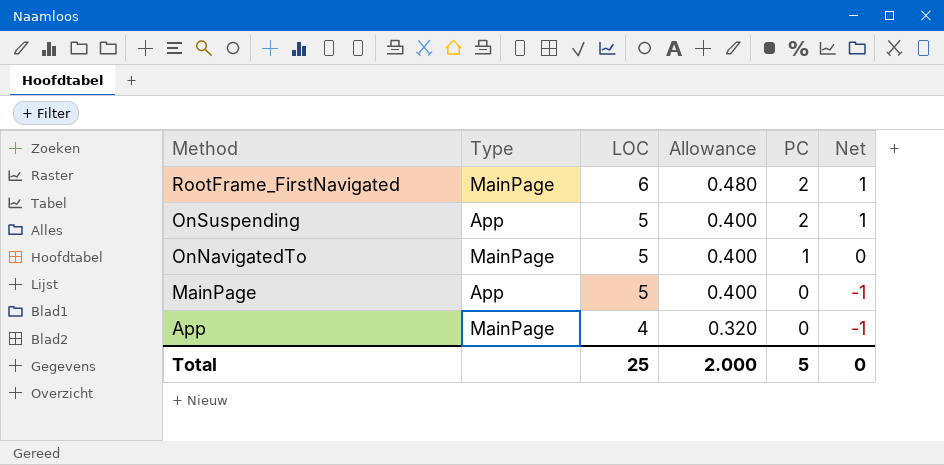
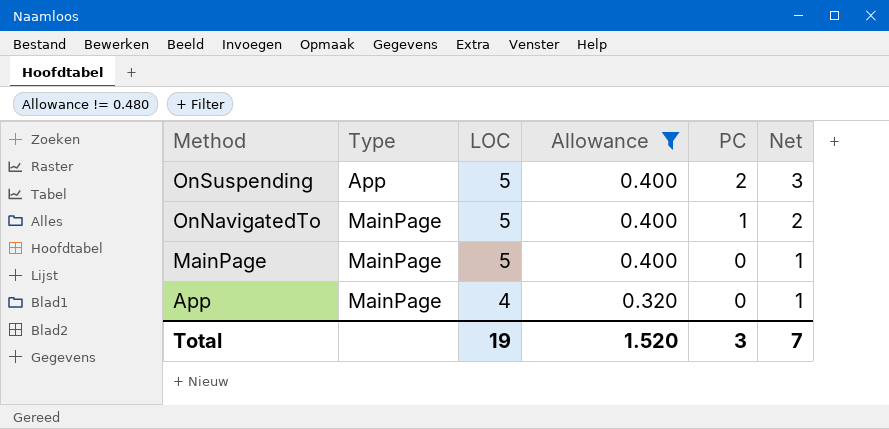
filter: none -> Allowance != 0.480
column Net | formula: [PC] - 1 -> [PC] + 1
MainPage | Type: App -> MainPage
Total | LOC: 25 -> 19
Total | Allowance: 2.000 -> 1.520
Total | PC: 5 -> 3
Total | Net: 0 -> 7

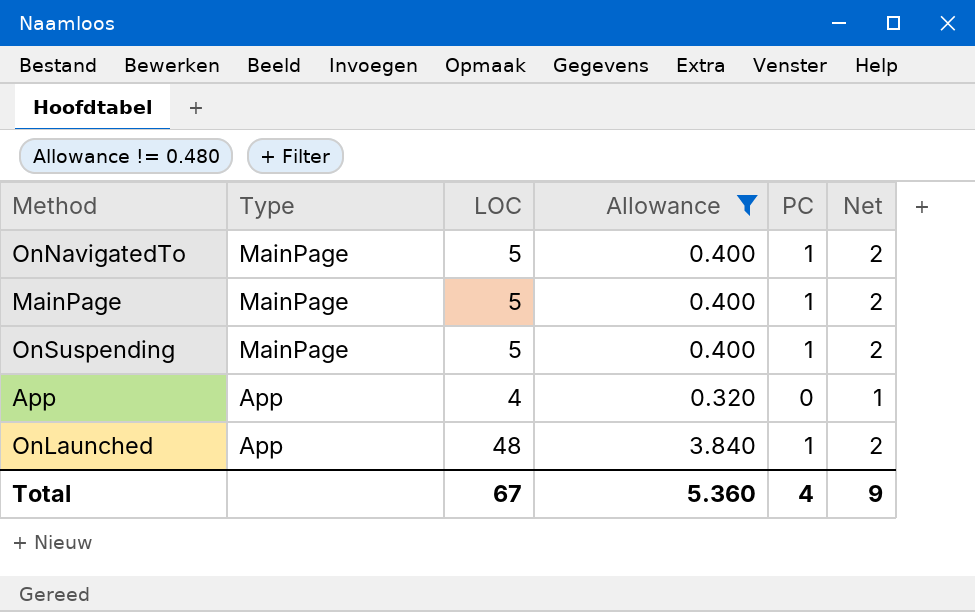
row order: Method descending -> Type descending
MainPage | PC: 0 -> 1
MainPage | Net: 1 -> 2
OnSuspending | Type: App -> MainPage
OnSuspending | PC: 2 -> 1
OnSuspending | Net: 3 -> 2
App | Type: MainPage -> App
row OnLaunched: none -> App | 48 | 3.840 | 1 | 2
Total | LOC: 19 -> 67
Total | Allowance: 1.520 -> 5.360
Total | PC: 3 -> 4
Total | Net: 7 -> 9

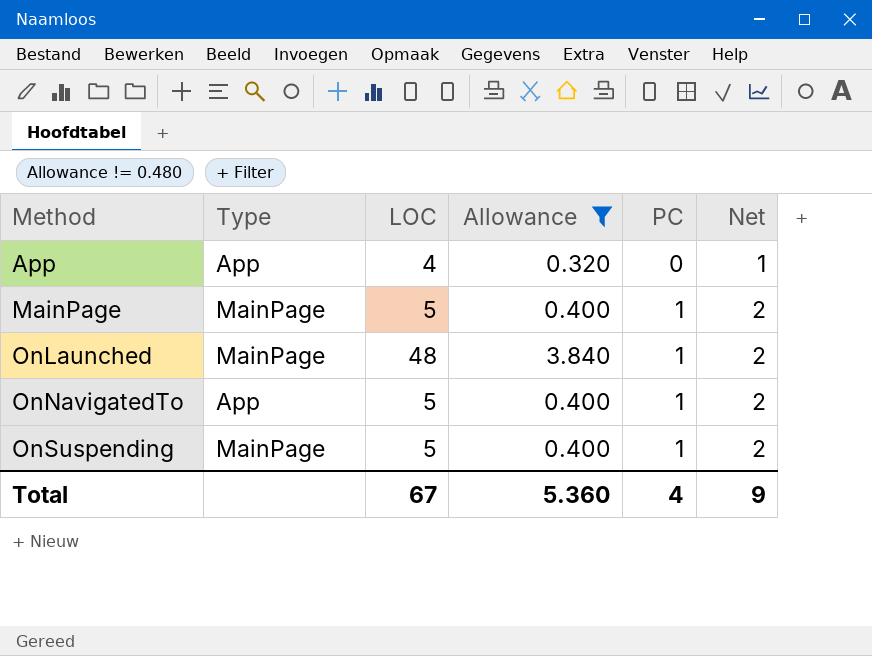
row order: Type descending -> Method ascending
OnLaunched | Type: App -> MainPage
OnNavigatedTo | Type: MainPage -> App

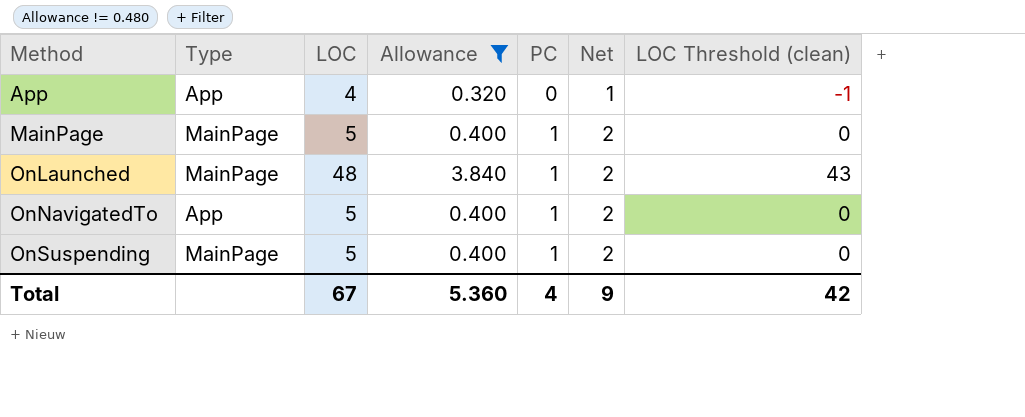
column LOC Threshold (clean) | formula: none -> [LOC] - 5

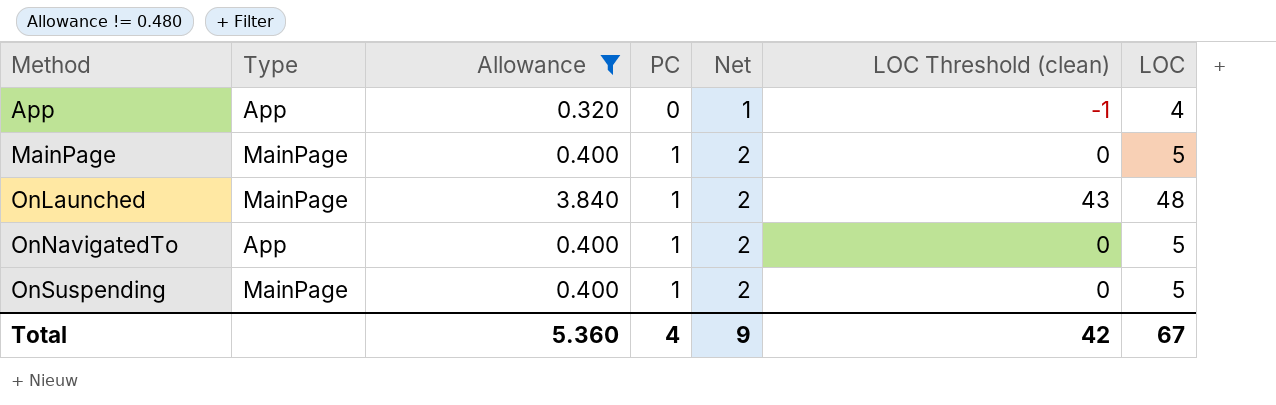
column LOC | position: 3 -> 7

